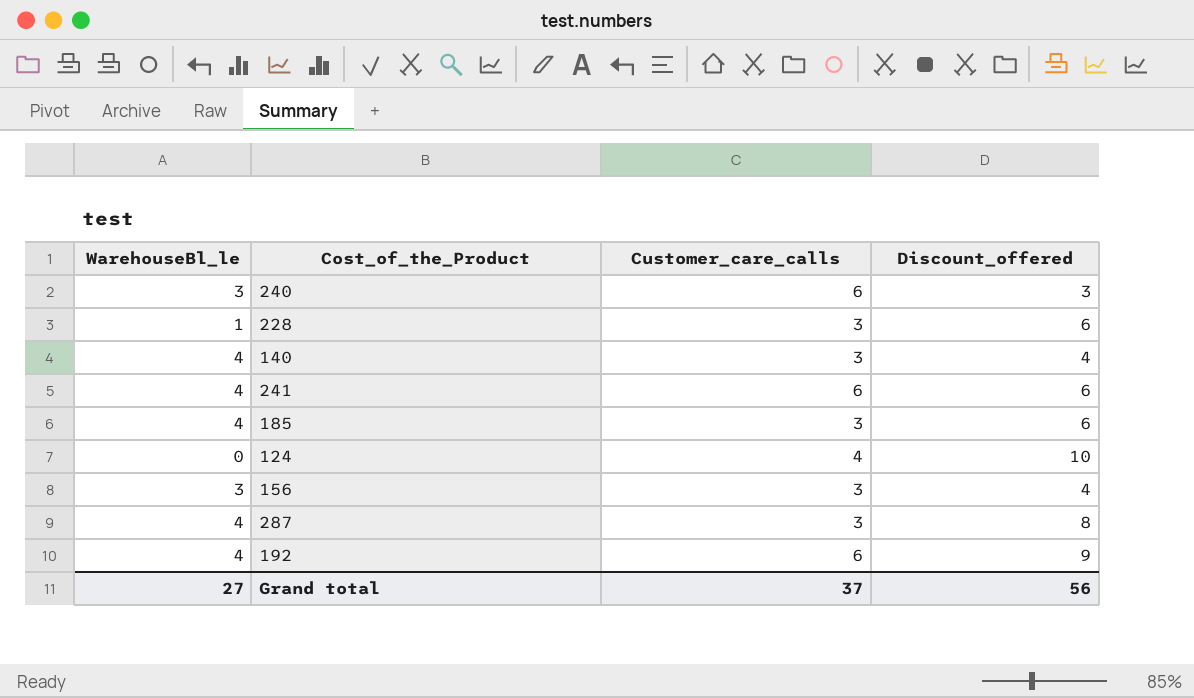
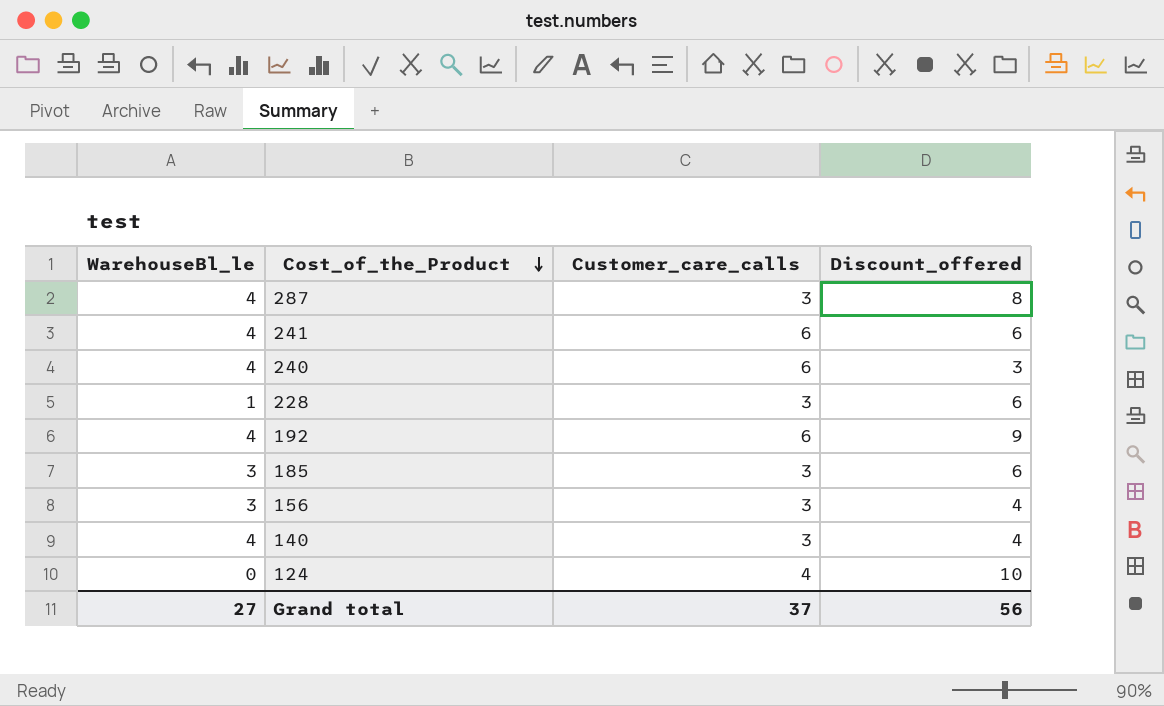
row order: none -> Cost_of_the_Product descending
240 | WarehouseBl_le: 3 -> 4
185 | WarehouseBl_le: 4 -> 3

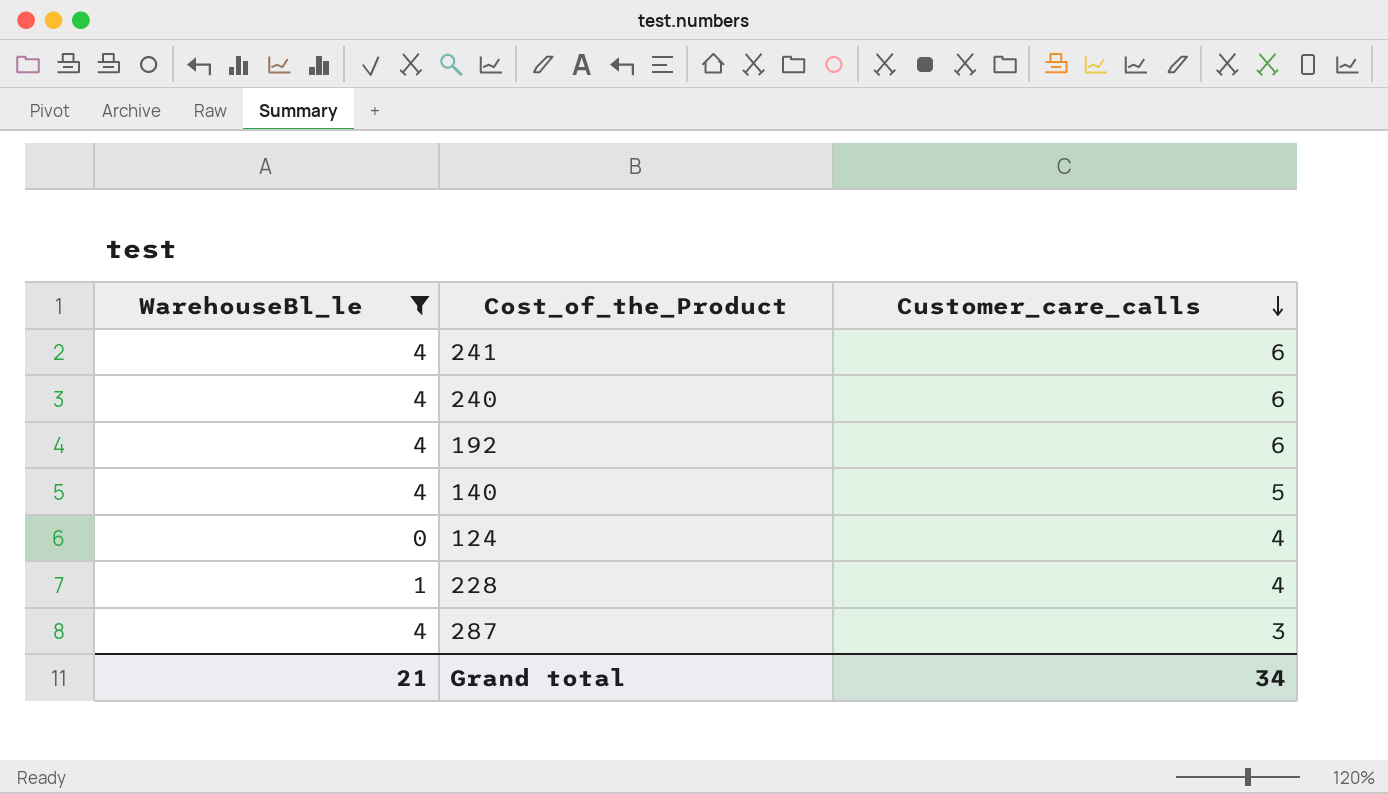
filter: none -> WarehouseBl_le != 3
row order: Cost_of_the_Product descending -> Customer_care_calls descending
column Discount_offered | position: 4 -> none
140 | Customer_care_calls: 3 -> 5
228 | Customer_care_calls: 3 -> 4
Grand total | WarehouseBl_le: 27 -> 21
Grand total | Customer_care_calls: 37 -> 34

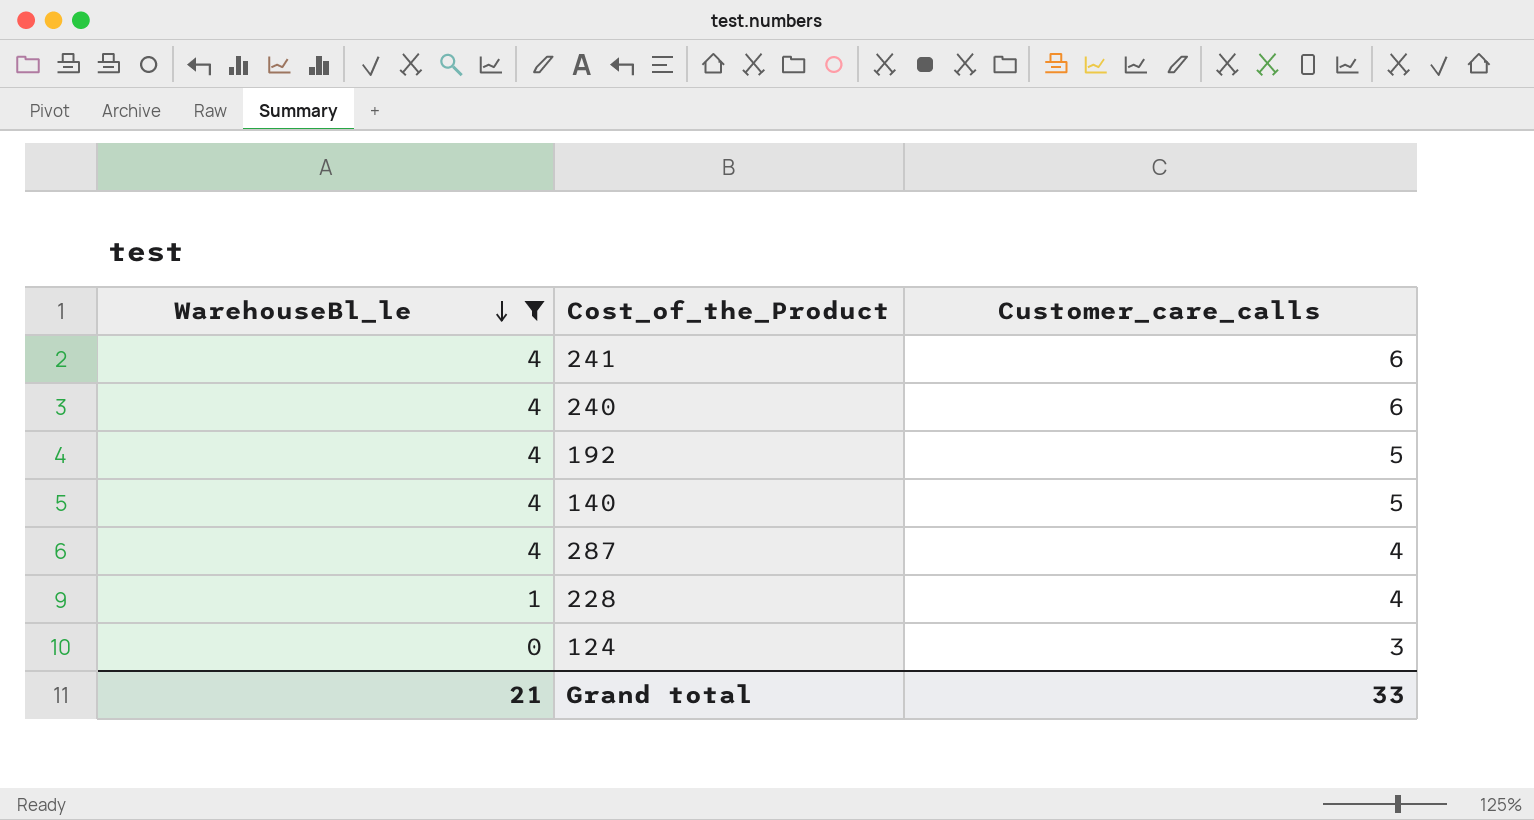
row order: Customer_care_calls descending -> WarehouseBl_le descending
192 | Customer_care_calls: 6 -> 5
287 | Customer_care_calls: 3 -> 4
124 | Customer_care_calls: 4 -> 3
Grand total | Customer_care_calls: 34 -> 33

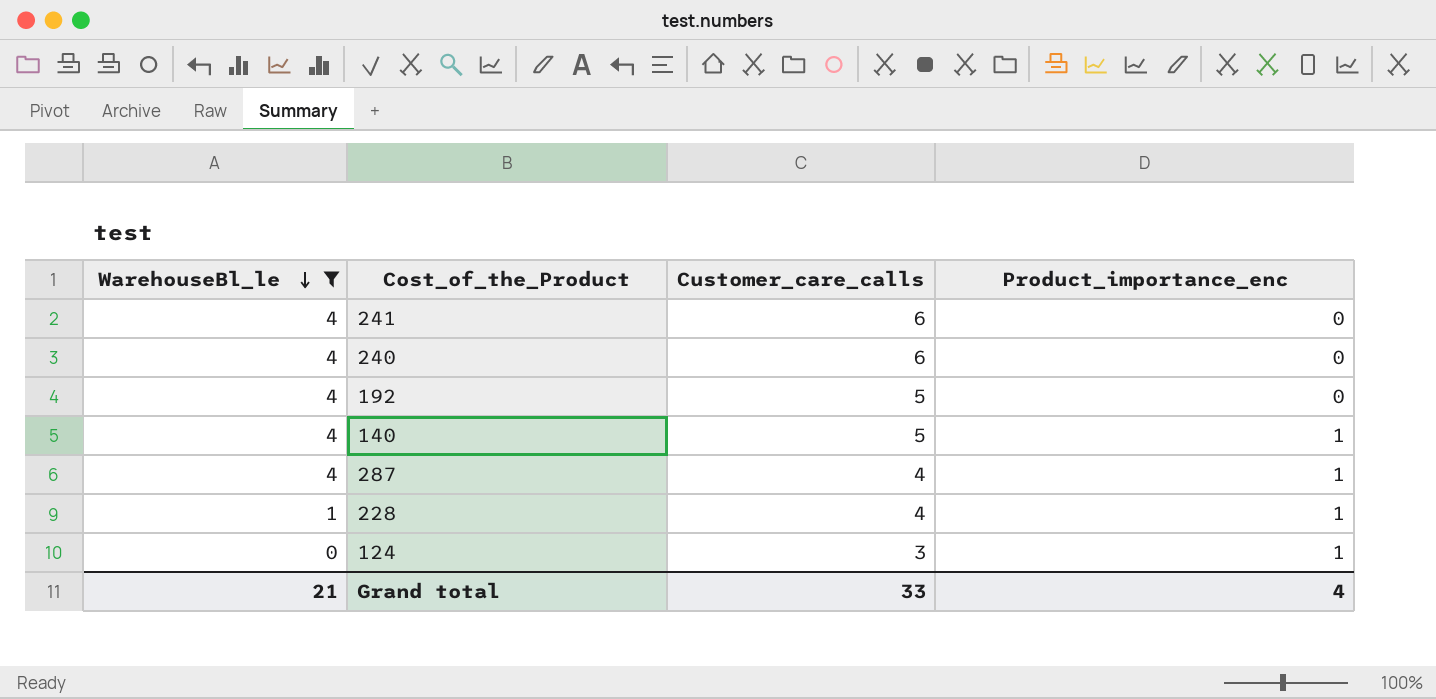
column Product_importance_enc | position: none -> 4

